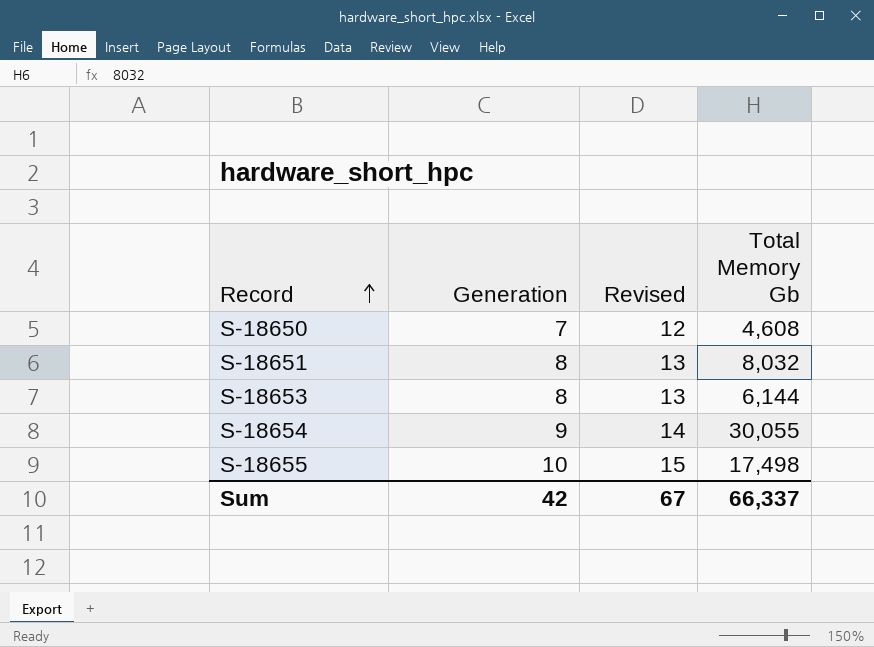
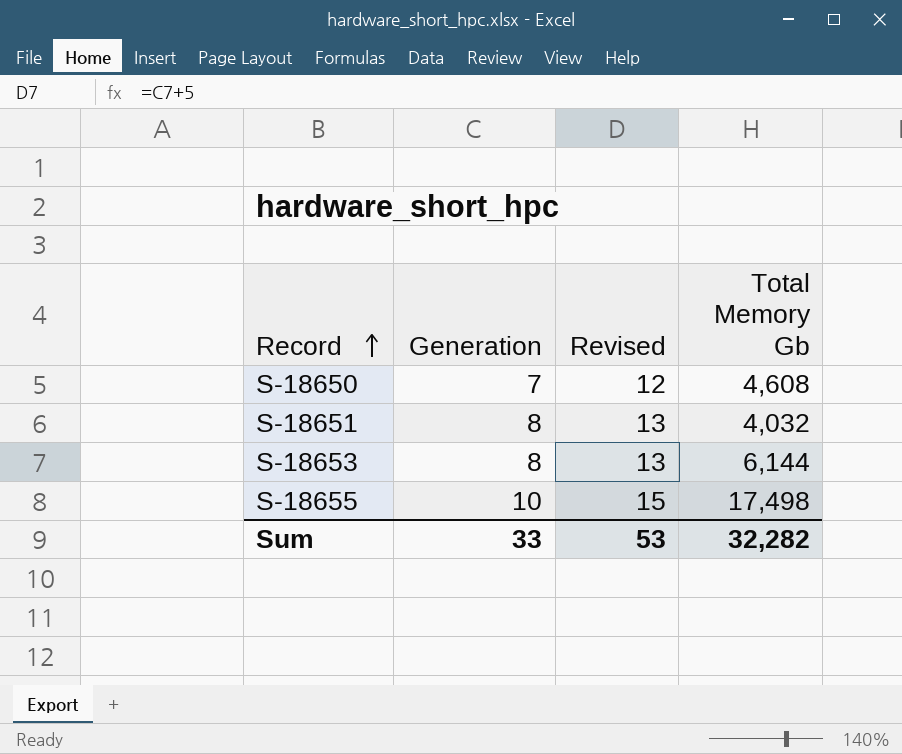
row S-18654: 9 | 14 | 30,055 -> none
S-18651 | Total Memory Gb: 8,032 -> 4,032
Sum | Generation: 42 -> 33
Sum | Revised: 67 -> 53
Sum | Total Memory Gb: 66,337 -> 32,282

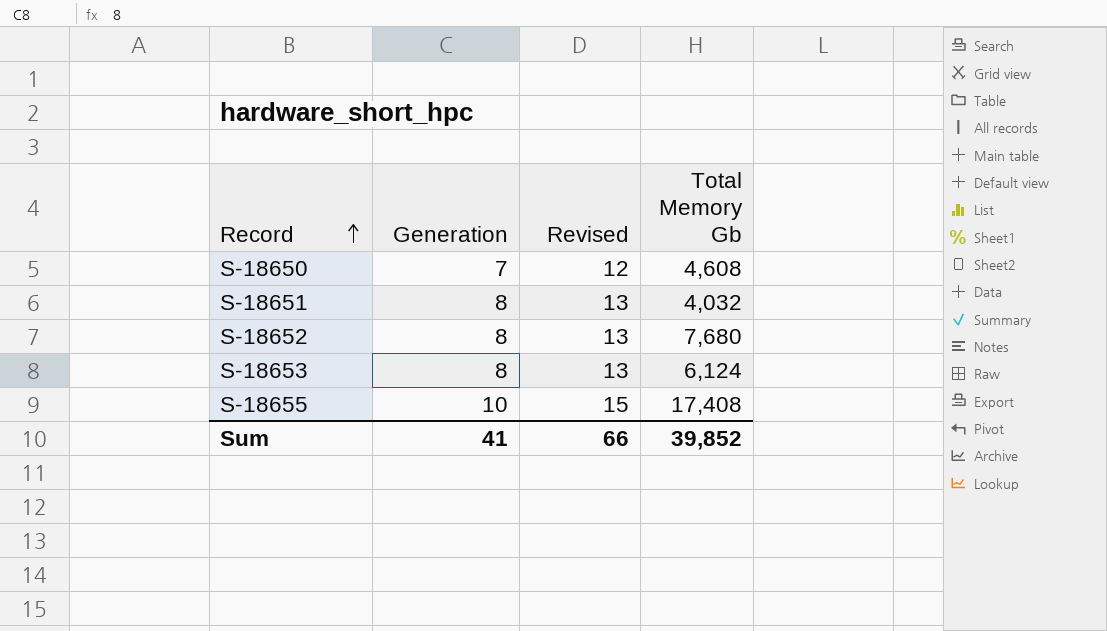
row S-18652: none -> 8 | 13 | 7,680
S-18653 | Total Memory Gb: 6,144 -> 6,124
S-18655 | Total Memory Gb: 17,498 -> 17,408
Sum | Generation: 33 -> 41
Sum | Revised: 53 -> 66
Sum | Total Memory Gb: 32,282 -> 39,852

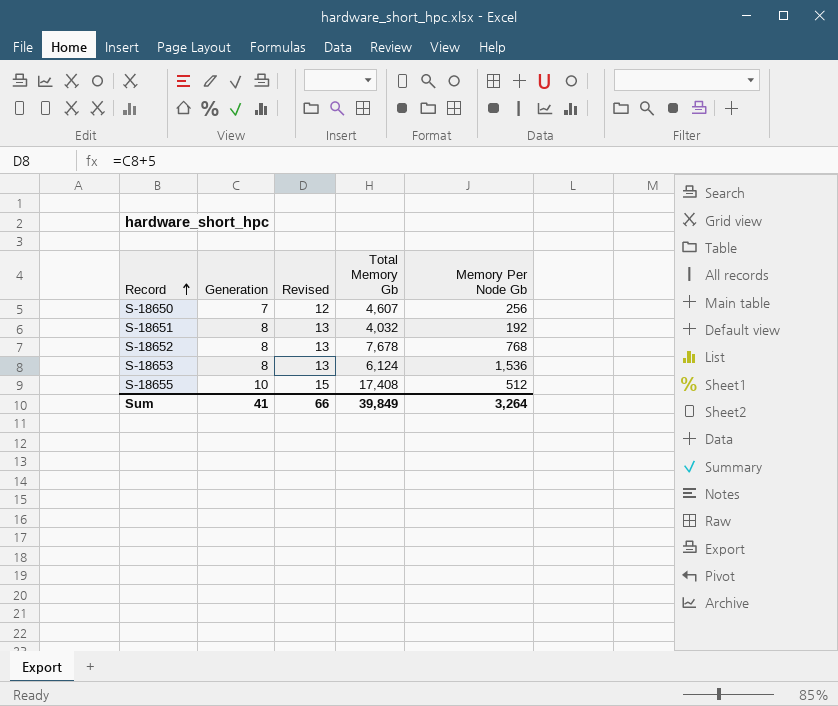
column Memory Per Node Gb | position: none -> 5
S-18650 | Total Memory Gb: 4,608 -> 4,607
S-18652 | Total Memory Gb: 7,680 -> 7,678
Sum | Total Memory Gb: 39,852 -> 39,849

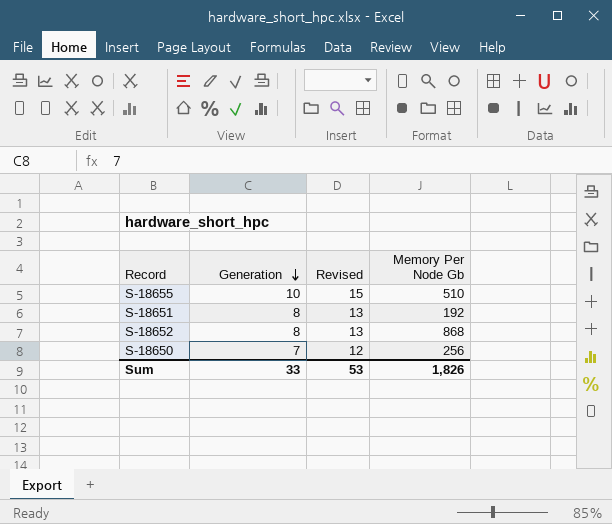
row order: Record ascending -> Generation descending
column Total Memory Gb | position: 4 -> none
row S-18653: 8 | 13 | 6,124 | 1,536 -> none
S-18655 | Memory Per Node Gb: 512 -> 510
S-18652 | Memory Per Node Gb: 768 -> 868
Sum | Generation: 41 -> 33
Sum | Revised: 66 -> 53
Sum | Memory Per Node Gb: 3,264 -> 1,826

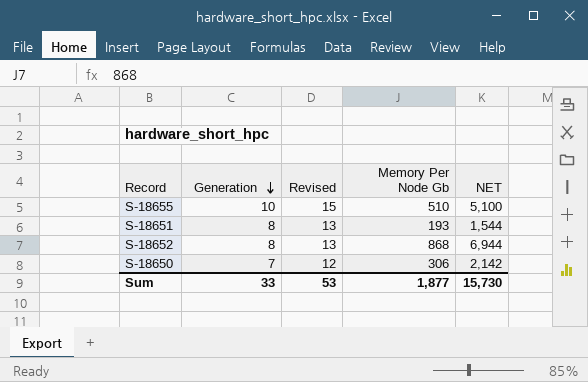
column NET | formula: none -> [Generation] * [Memory Per Node Gb]
S-18651 | Memory Per Node Gb: 192 -> 193
S-18650 | Memory Per Node Gb: 256 -> 306
Sum | Memory Per Node Gb: 1,826 -> 1,877

